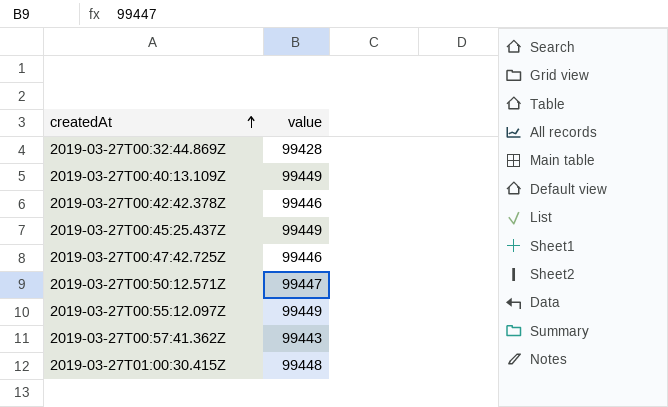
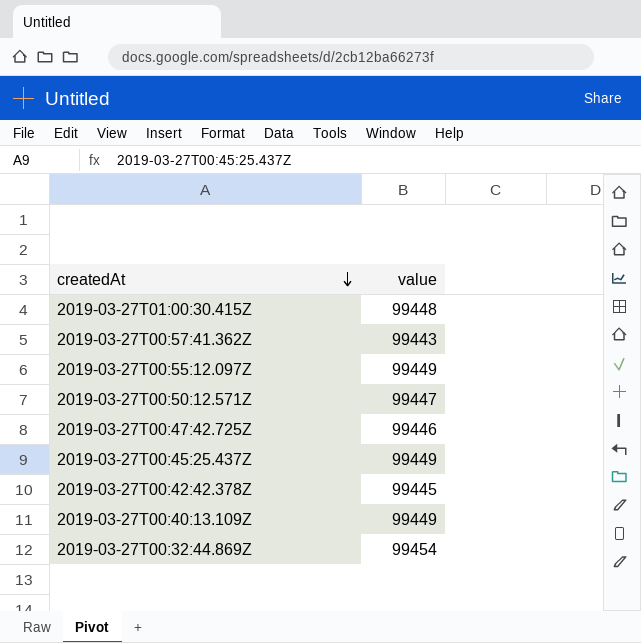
row order: createdAt ascending -> createdAt descending
2019-03-27T00:42:42.378Z | value: 99446 -> 99445
2019-03-27T00:32:44.869Z | value: 99428 -> 99454

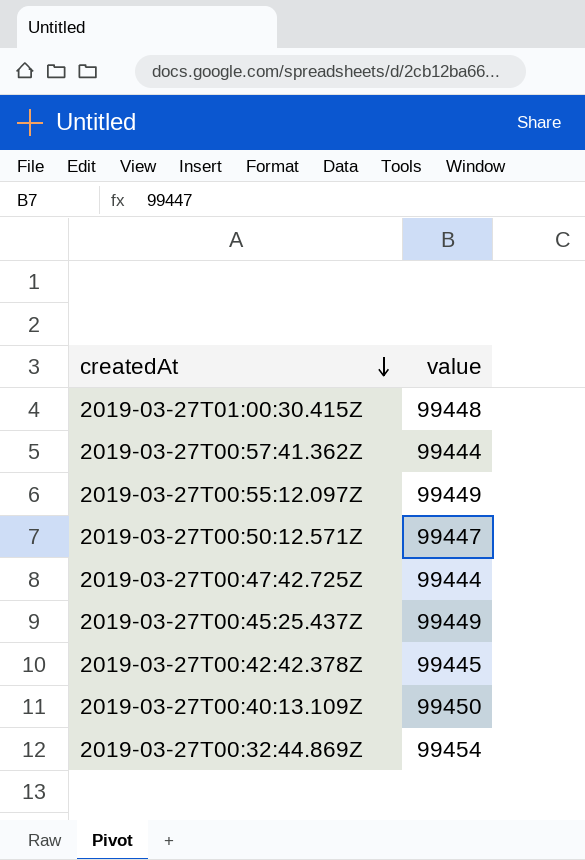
2019-03-27T00:57:41.362Z | value: 99443 -> 99444
2019-03-27T00:47:42.725Z | value: 99446 -> 99444
2019-03-27T00:40:13.109Z | value: 99449 -> 99450

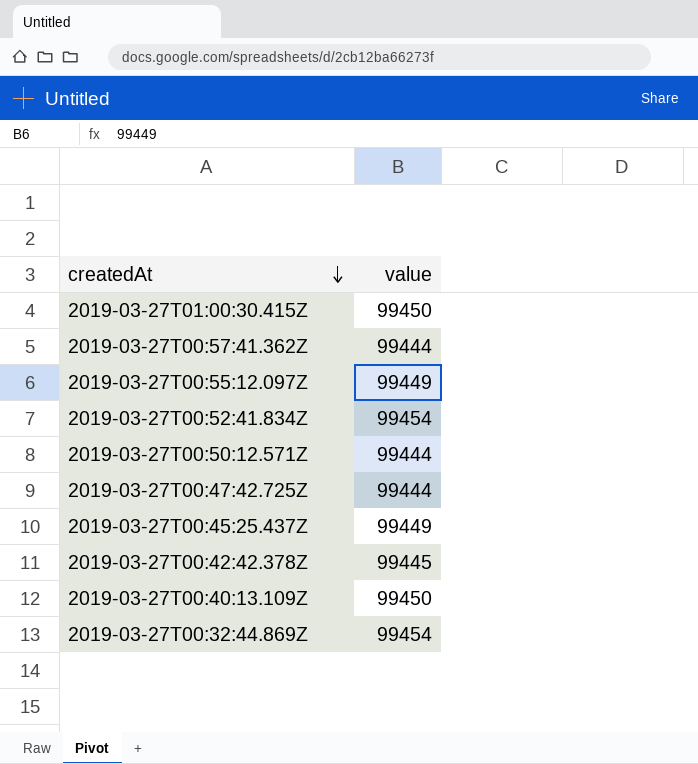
2019-03-27T01:00:30.415Z | value: 99448 -> 99450
row 2019-03-27T00:52:41.834Z: none -> 99454
2019-03-27T00:50:12.571Z | value: 99447 -> 99444

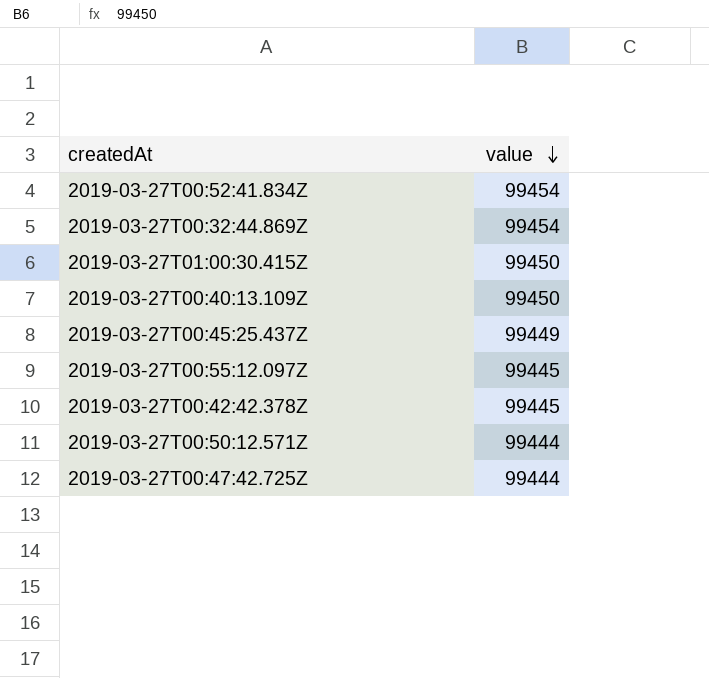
row order: createdAt descending -> value descending
row 2019-03-27T00:57:41.362Z: 99444 -> none
2019-03-27T00:55:12.097Z | value: 99449 -> 99445

